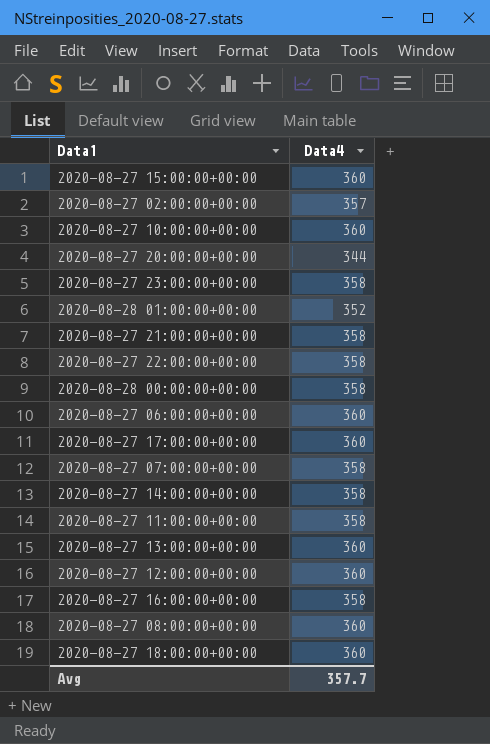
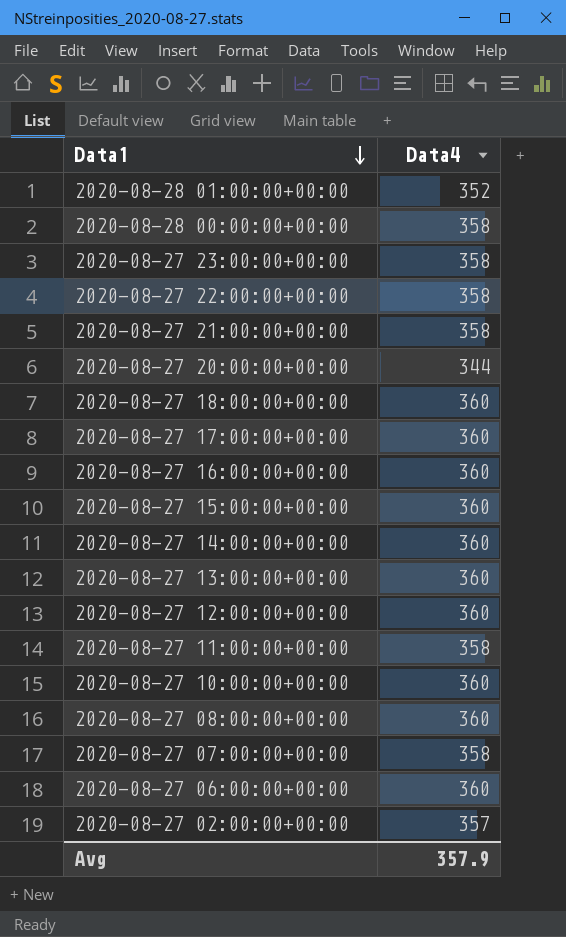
row order: none -> Data1 descending
2020-08-27 16:00:00+00:00 | Data4: 358 -> 360
2020-08-27 14:00:00+00:00 | Data4: 358 -> 360
Avg | Data4: 357.7 -> 357.9

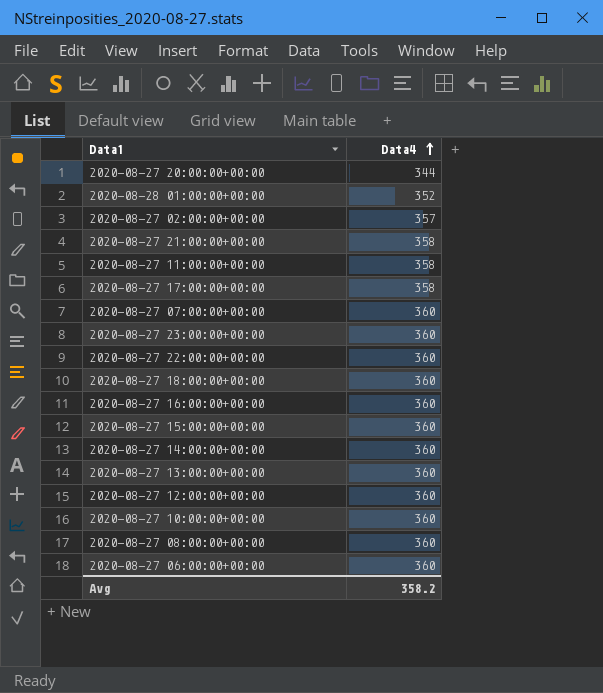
row order: Data1 descending -> Data4 ascending
row 2020-08-28 00:00:00+00:00: 358 -> none
2020-08-27 17:00:00+00:00 | Data4: 360 -> 358
2020-08-27 07:00:00+00:00 | Data4: 358 -> 360
2020-08-27 23:00:00+00:00 | Data4: 358 -> 360
2020-08-27 22:00:00+00:00 | Data4: 358 -> 360
Avg | Data4: 357.9 -> 358.2

